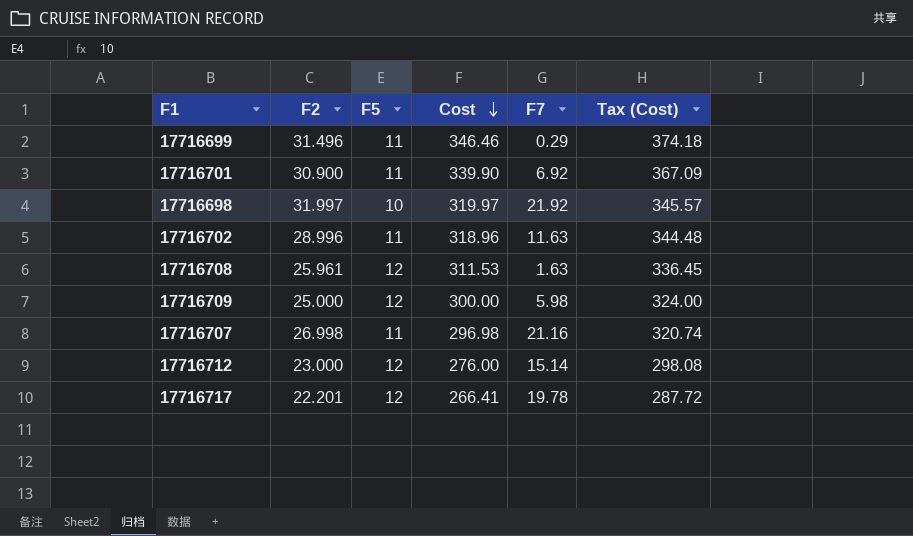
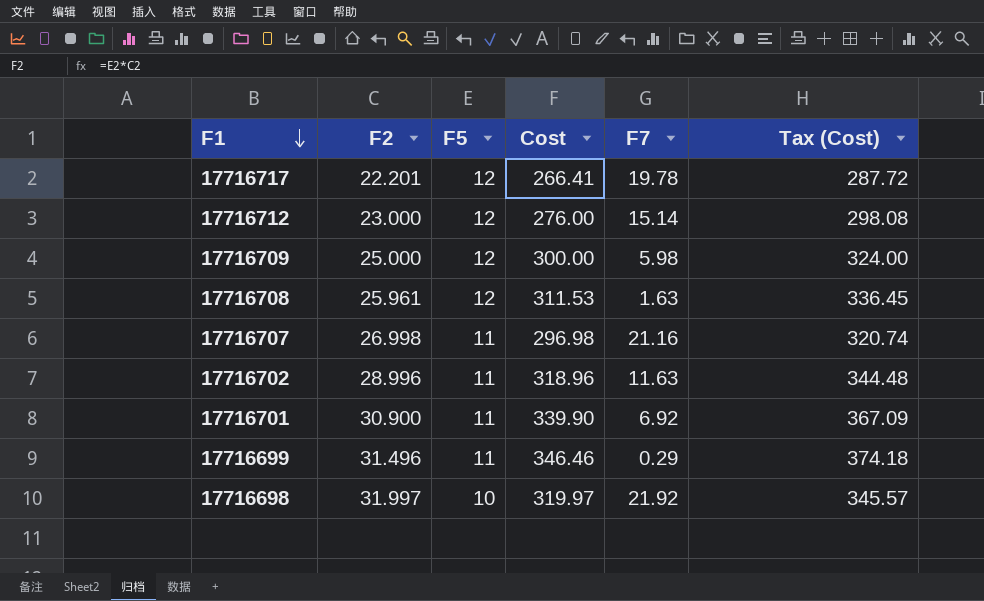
row order: Cost descending -> F1 descending

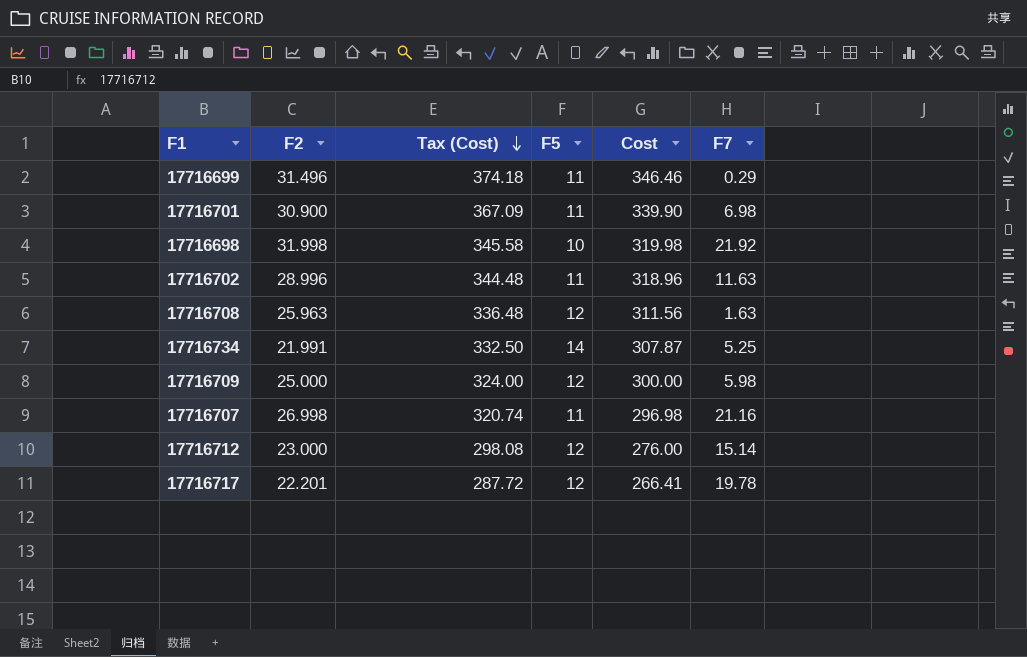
row order: F1 descending -> Tax (Cost) descending
column Tax (Cost) | position: 6 -> 3
17716701 | F7: 6.92 -> 6.98
17716698 | F2: 31.997 -> 31.998
17716698 | Tax (Cost): 345.57 -> 345.58
17716698 | Cost: 319.97 -> 319.98
17716708 | F2: 25.961 -> 25.963
17716708 | Tax (Cost): 336.45 -> 336.48
17716708 | Cost: 311.53 -> 311.56
row 17716734: none -> 21.991 | 332.50 | 14 | 307.87 | 5.25

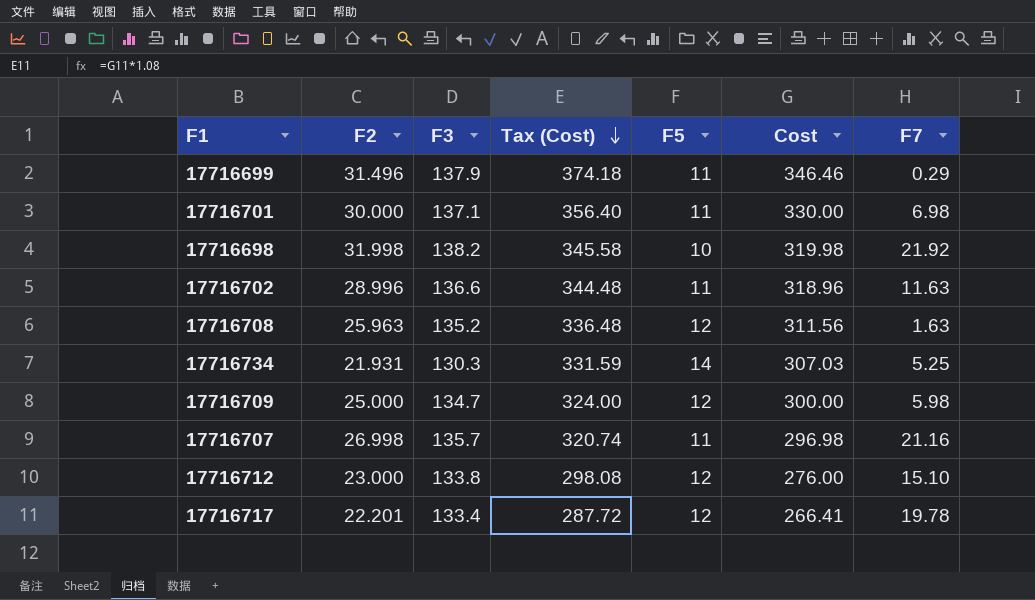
column F3 | position: none -> 3
17716701 | F2: 30.900 -> 30.000
17716701 | Tax (Cost): 367.09 -> 356.40
17716701 | Cost: 339.90 -> 330.00
17716734 | F2: 21.991 -> 21.931
17716734 | Tax (Cost): 332.50 -> 331.59
17716734 | Cost: 307.87 -> 307.03
17716712 | F7: 15.14 -> 15.10

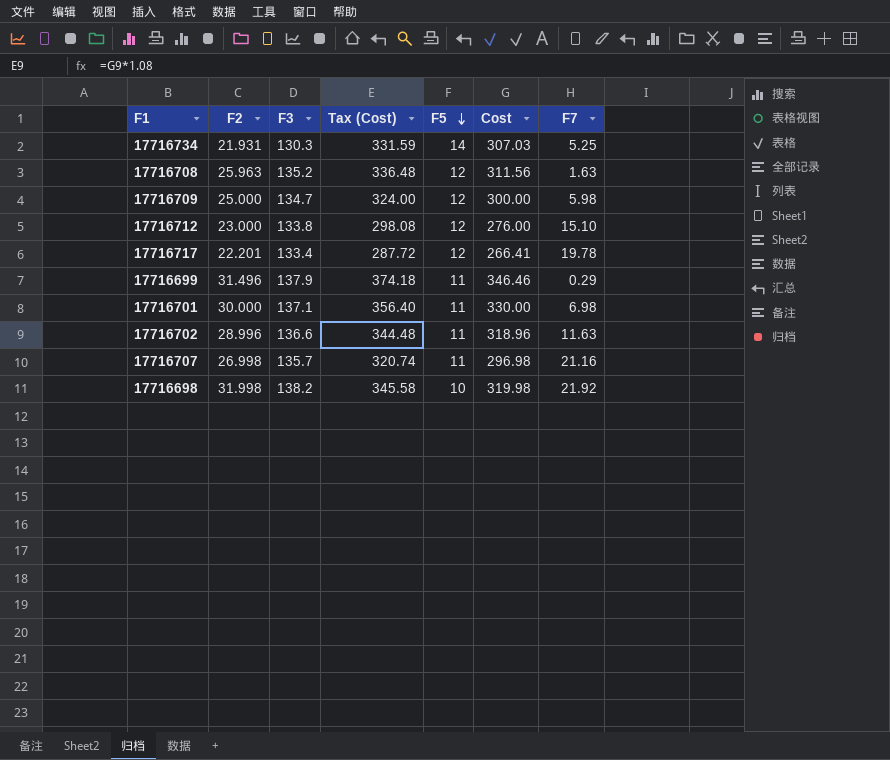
row order: Tax (Cost) descending -> F5 descending

